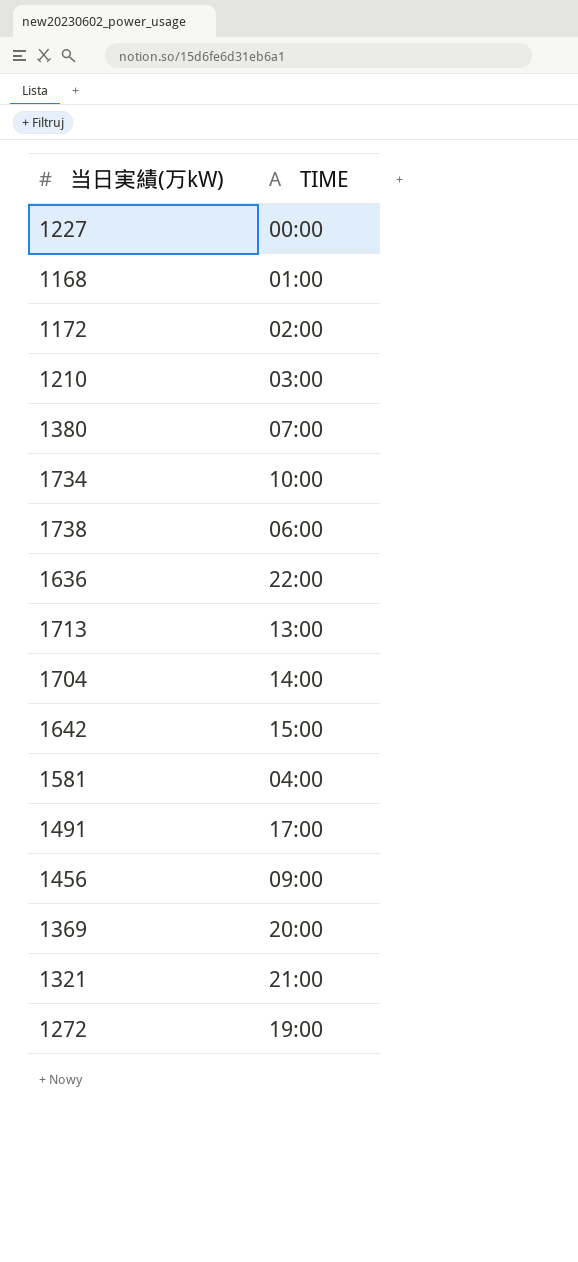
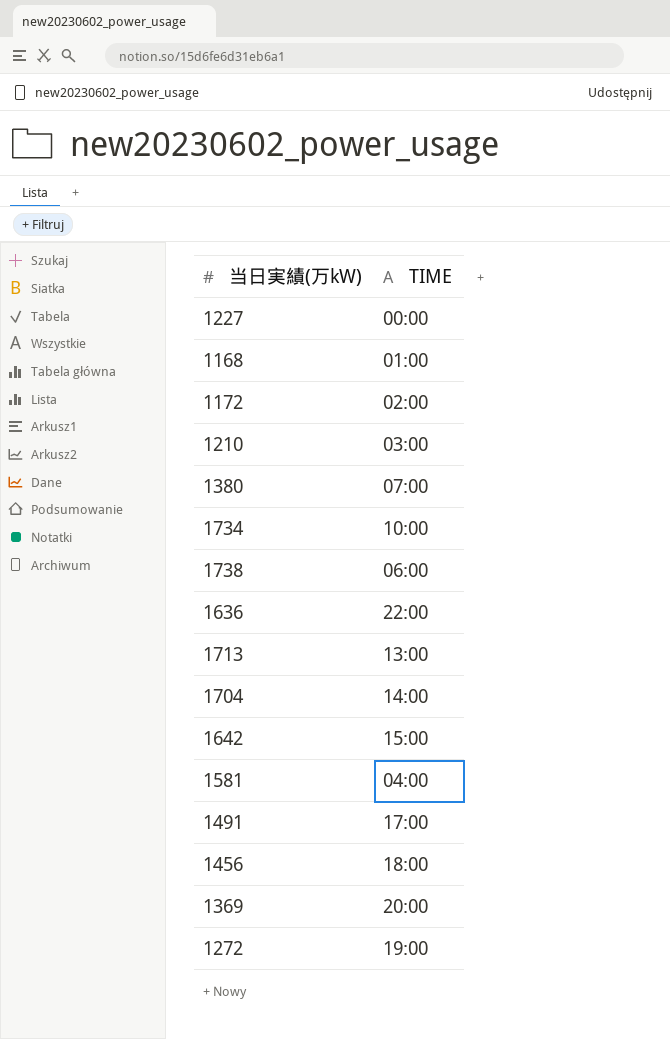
row 1321: 21:00 -> none
1456 | TIME: 09:00 -> 18:00

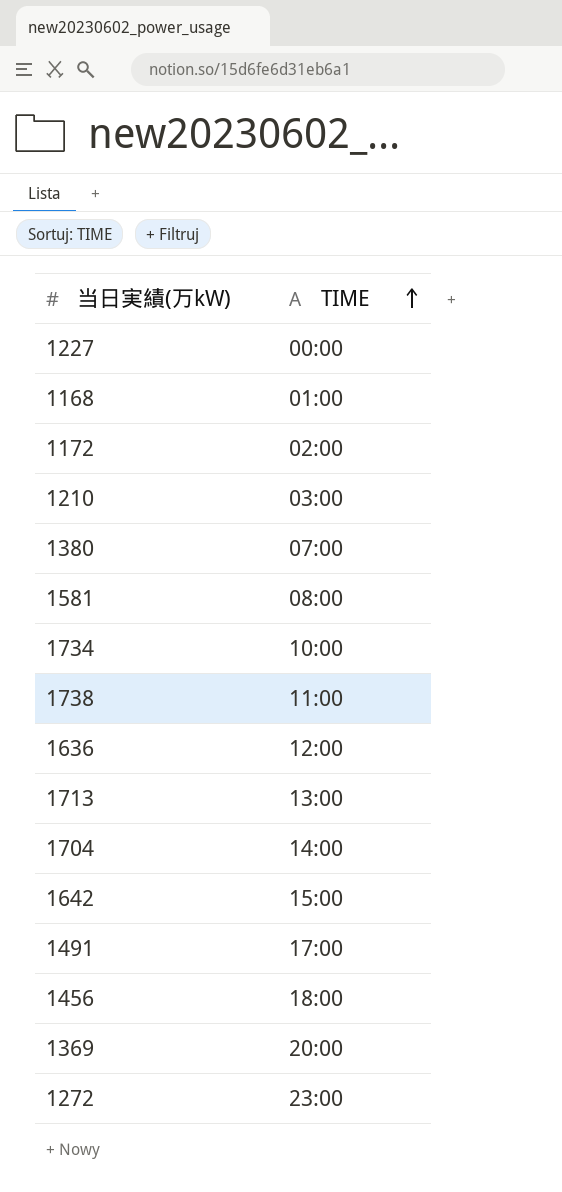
row order: none -> TIME ascending
1581 | TIME: 04:00 -> 08:00
1738 | TIME: 06:00 -> 11:00
1636 | TIME: 22:00 -> 12:00
1272 | TIME: 19:00 -> 23:00

